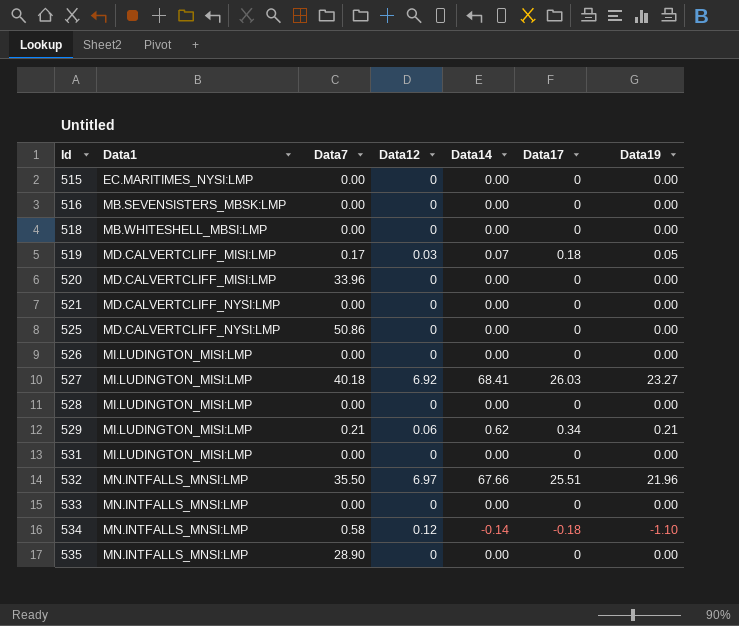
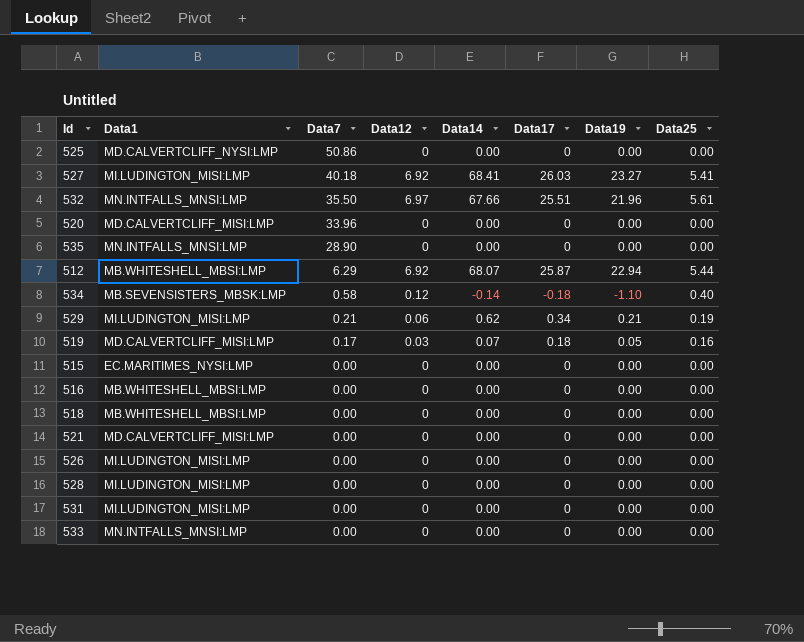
row order: Id ascending -> Data7 descending
column Data25 | position: none -> 8
row 512: none -> MB.WHITESHELL_MBSI:LMP | 6.29 | 6.92 | 68.07 | 25.87 | 22.94 | 5.44
534 | Data1: MN.INTFALLS_MNSI:LMP -> MB.SEVENSISTERS_MBSK:LMP
516 | Data1: MB.SEVENSISTERS_MBSK:LMP -> MB.WHITESHELL_MBSI:LMP
521 | Data1: MD.CALVERTCLIFF_NYSI:LMP -> MD.CALVERTCLIFF_MISI:LMP

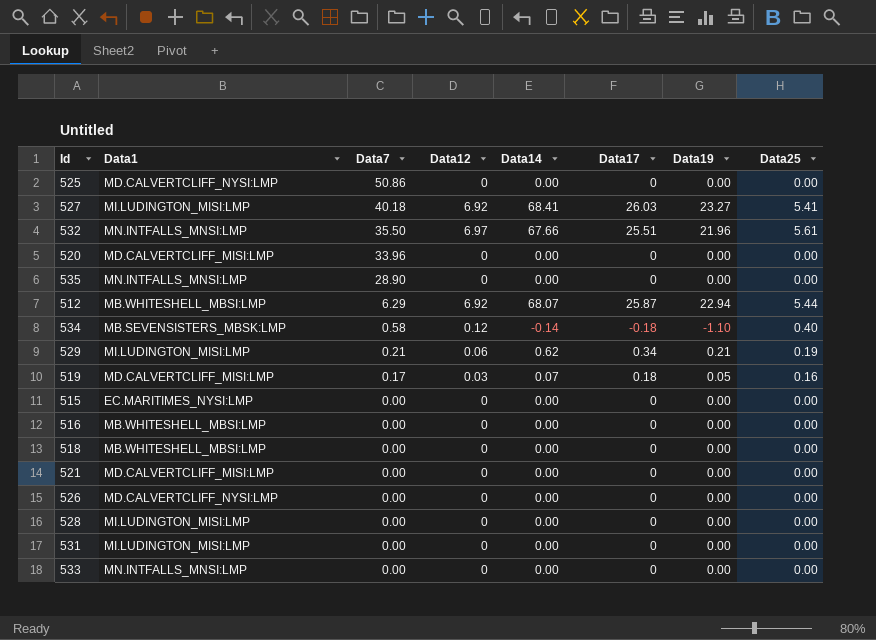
526 | Data1: MI.LUDINGTON_MISI:LMP -> MD.CALVERTCLIFF_NYSI:LMP

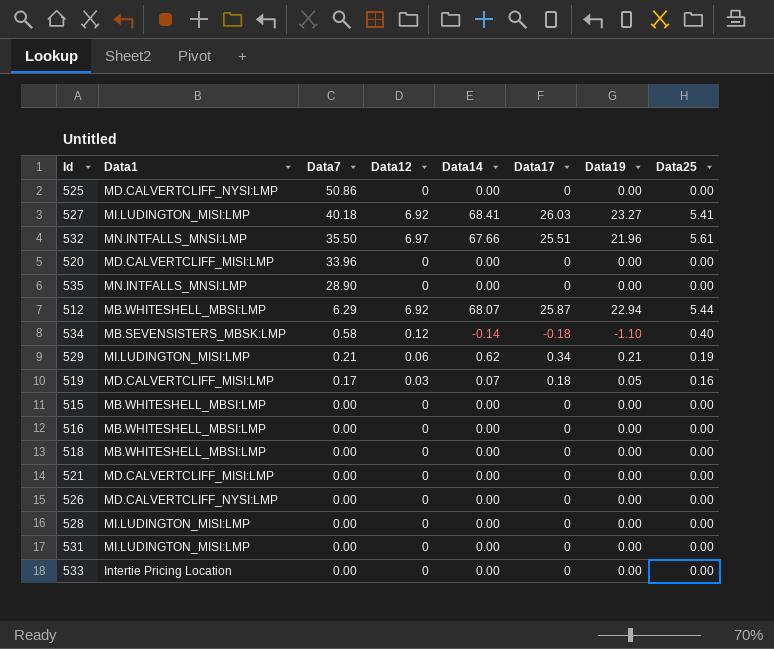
515 | Data1: EC.MARITIMES_NYSI:LMP -> MB.WHITESHELL_MBSI:LMP
533 | Data1: MN.INTFALLS_MNSI:LMP -> Intertie Pricing Location

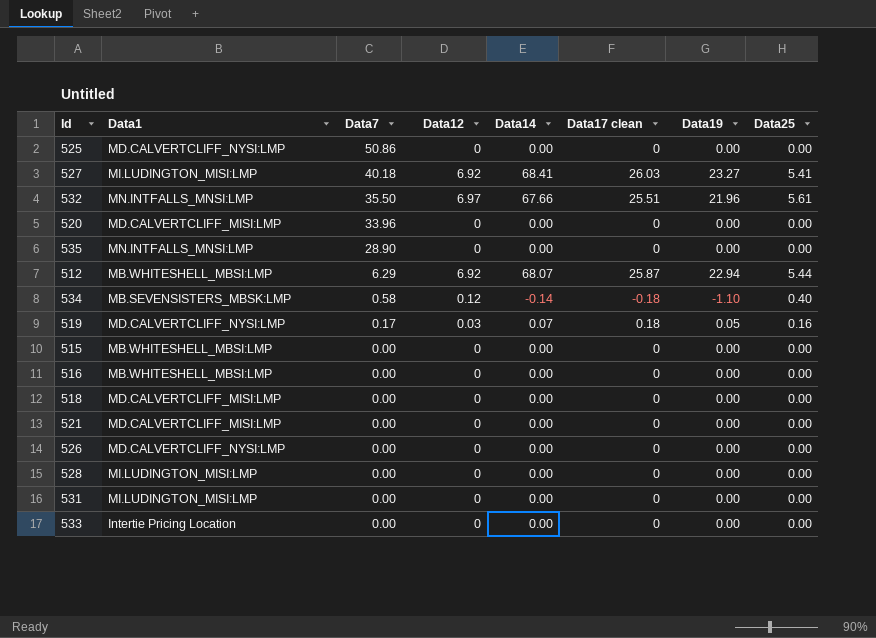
column name: Data17 -> Data17 clean
row 529: MI.LUDINGTON_MISI:LMP | 0.21 | 0.06 | 0.62 | 0.34 | 0.21 | 0.19 -> none
519 | Data1: MD.CALVERTCLIFF_MISI:LMP -> MD.CALVERTCLIFF_NYSI:LMP
518 | Data1: MB.WHITESHELL_MBSI:LMP -> MD.CALVERTCLIFF_MISI:LMP

